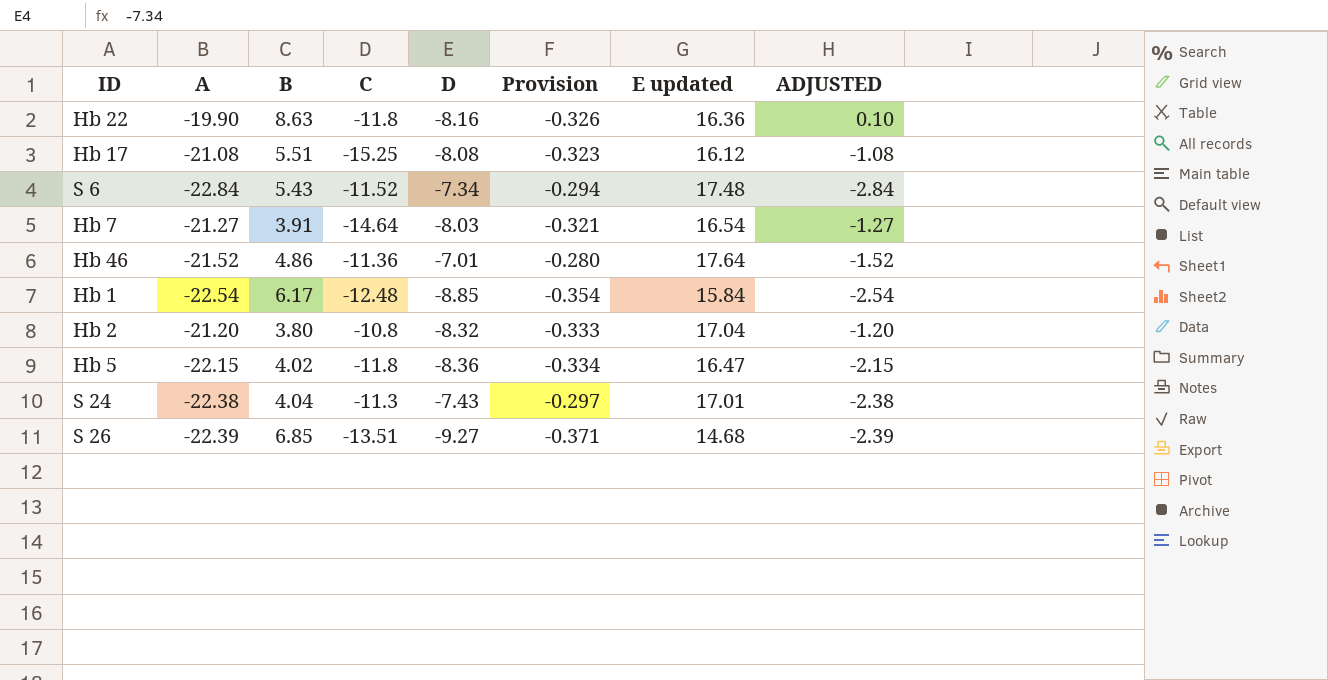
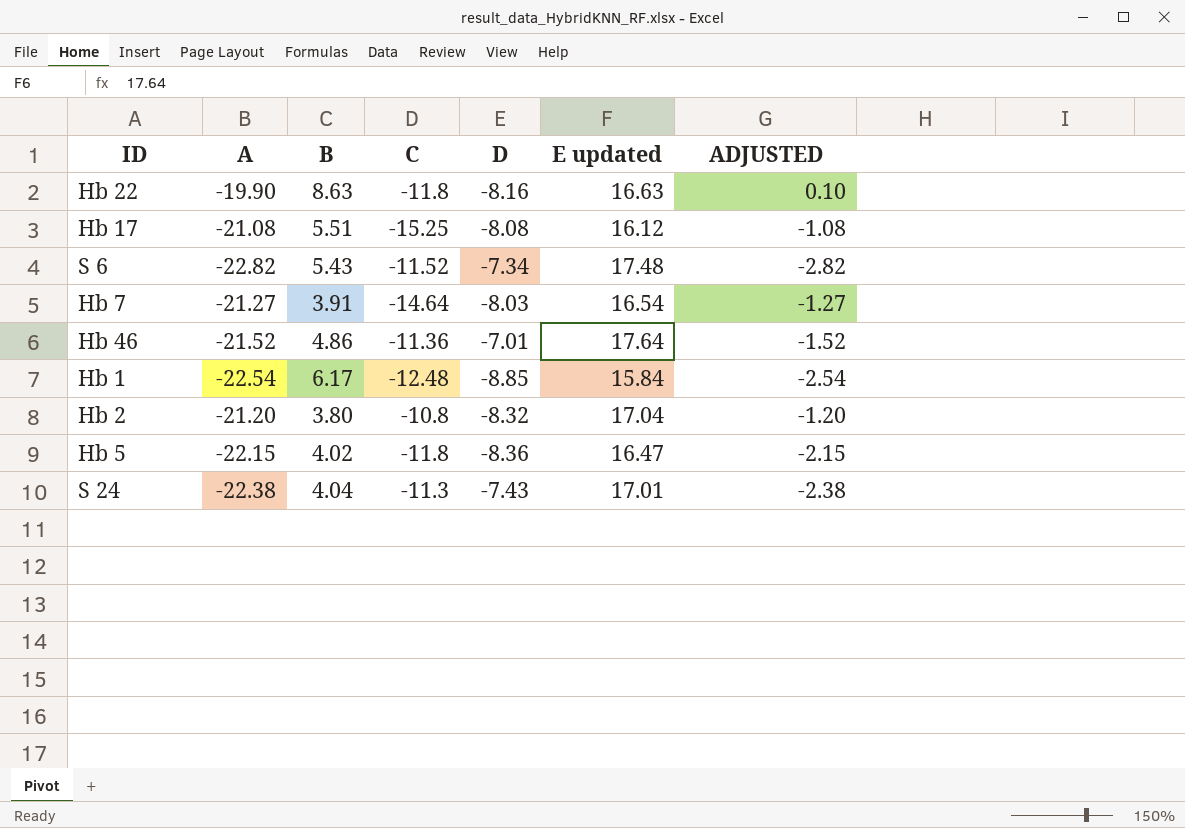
column Provision | formula: [D] * 0.04 -> none
row S 26: -22.39 | 6.85 | -13.51 | -9.27 | -0.371 | 14.68 | -2.39 -> none
Hb 22 | E updated: 16.36 -> 16.63
S 6 | A: -22.84 -> -22.82
S 6 | ADJUSTED: -2.84 -> -2.82

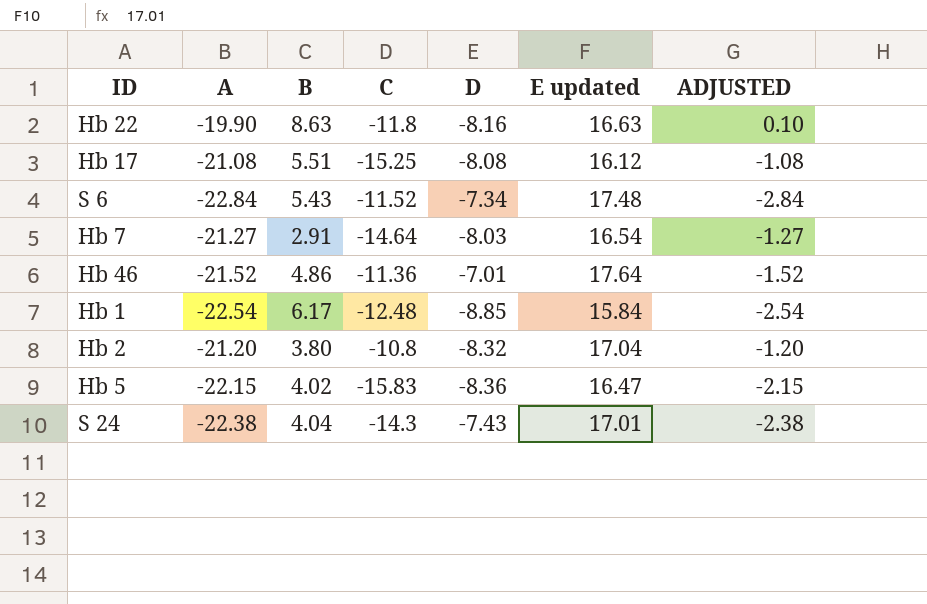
S 6 | A: -22.82 -> -22.84
S 6 | ADJUSTED: -2.82 -> -2.84
Hb 7 | B: 3.91 -> 2.91
Hb 5 | C: -11.8 -> -15.83
S 24 | C: -11.3 -> -14.3

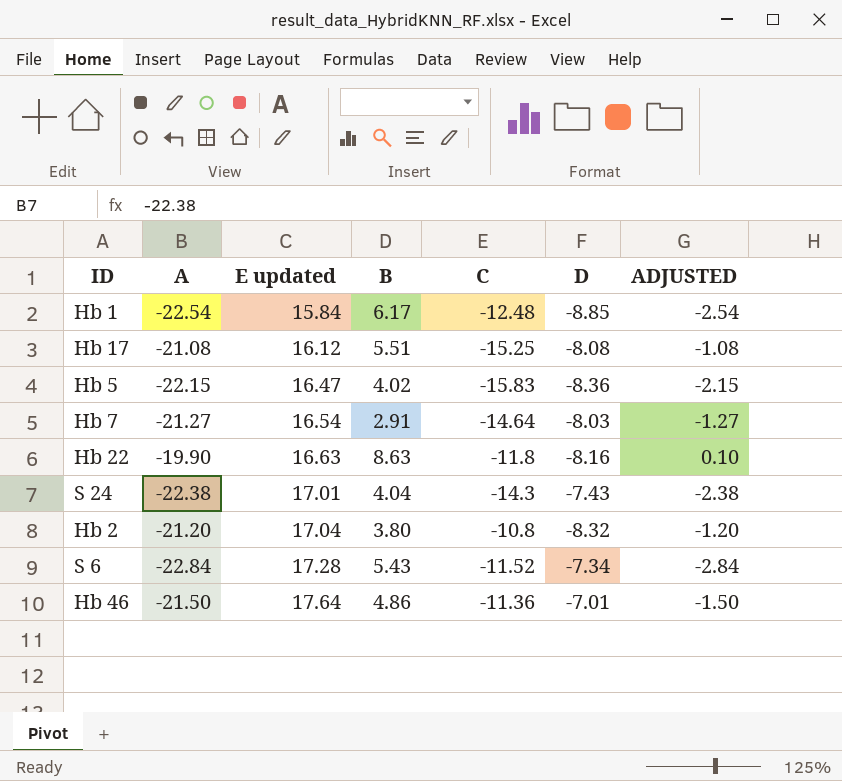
row order: none -> E updated ascending
column E updated | position: 6 -> 3
S 6 | E updated: 17.48 -> 17.28
Hb 46 | A: -21.52 -> -21.50
Hb 46 | ADJUSTED: -1.52 -> -1.50

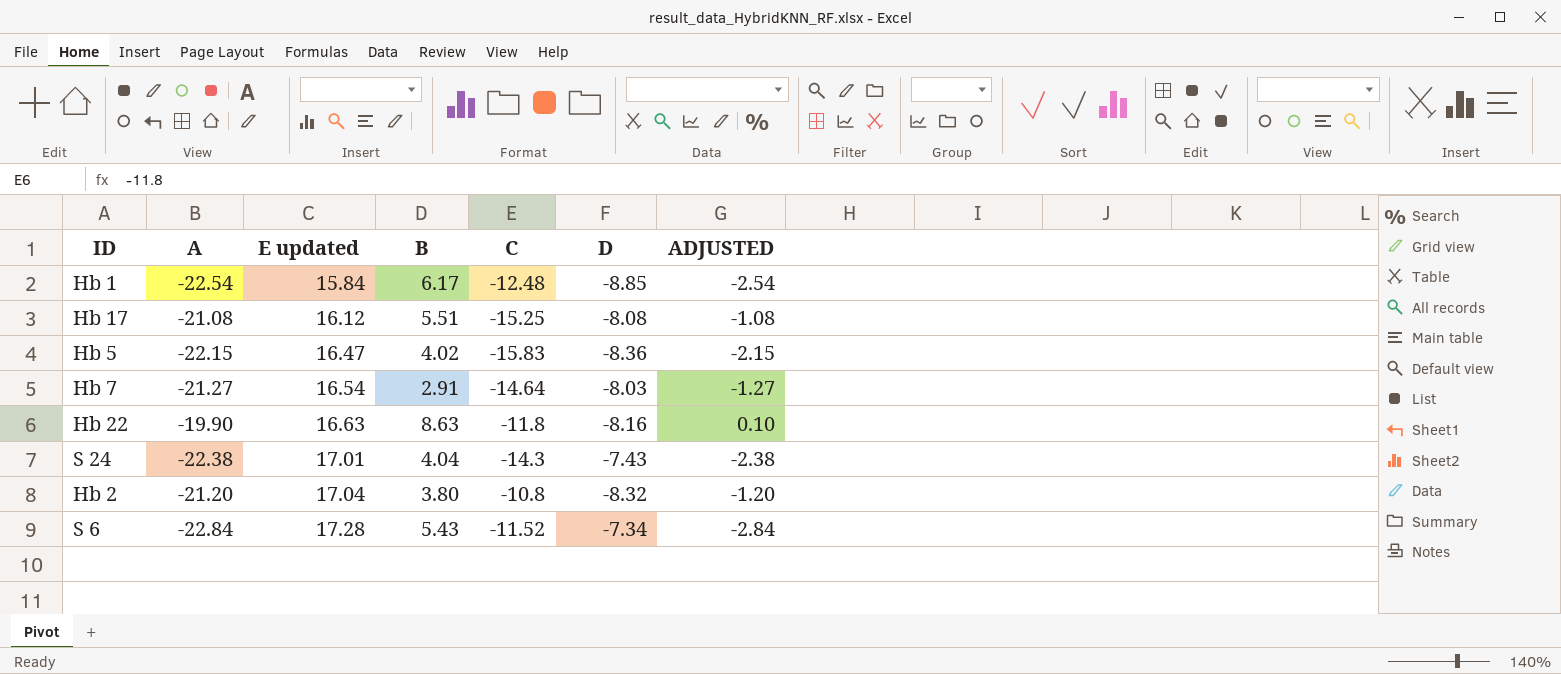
row Hb 46: -21.50 | 17.64 | 4.86 | -11.36 | -7.01 | -1.50 -> none

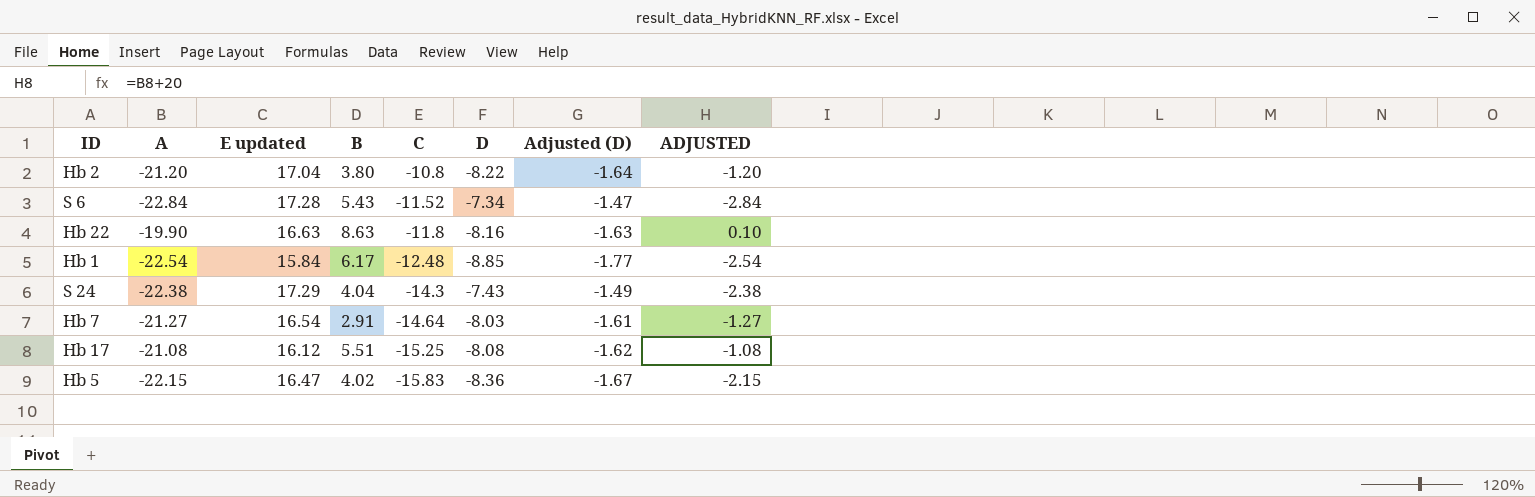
row order: E updated ascending -> C descending
column Adjusted (D) | formula: none -> [D] * 0.2
Hb 2 | D: -8.32 -> -8.22
S 24 | E updated: 17.01 -> 17.29

